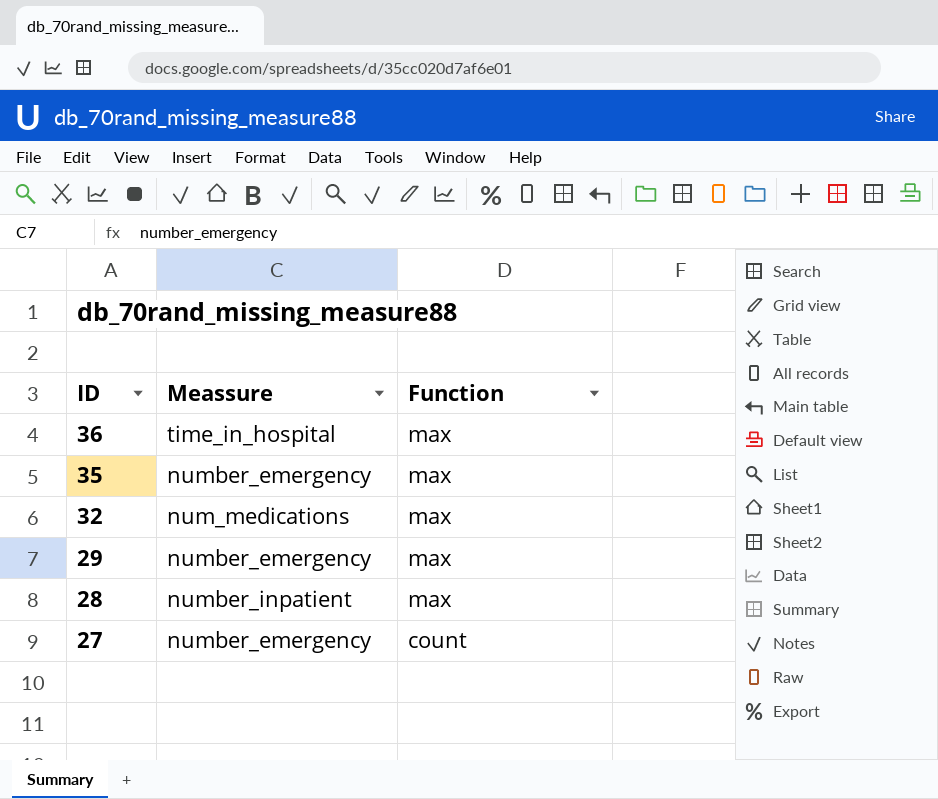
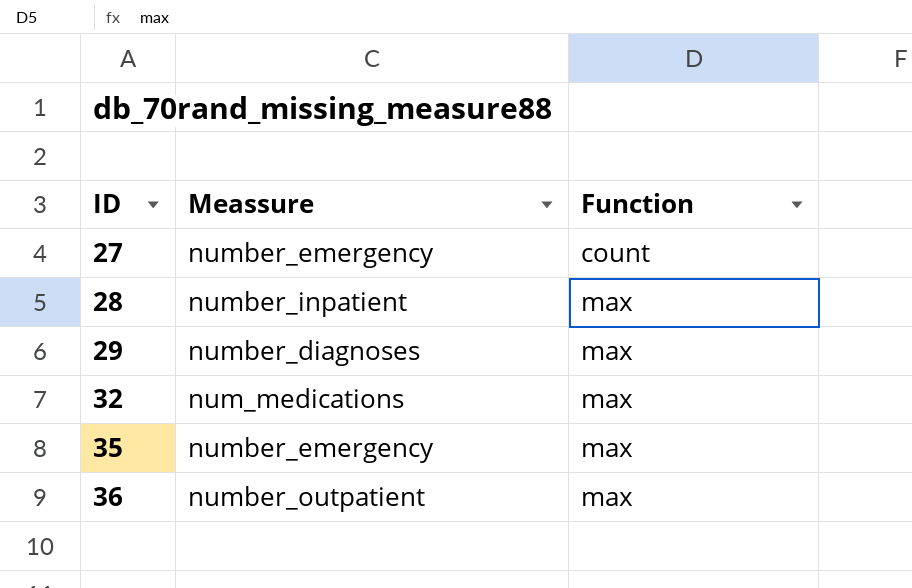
row order: ID descending -> ID ascending
29 | Meassure: number_emergency -> number_diagnoses
36 | Meassure: time_in_hospital -> number_outpatient

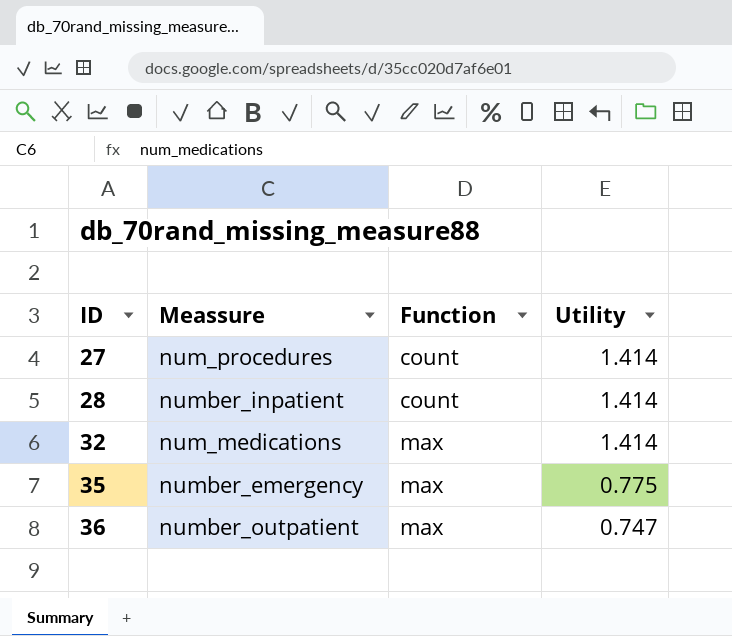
column Utility | position: none -> 4
row 29: number_diagnoses | max -> none
27 | Meassure: number_emergency -> num_procedures
28 | Function: max -> count

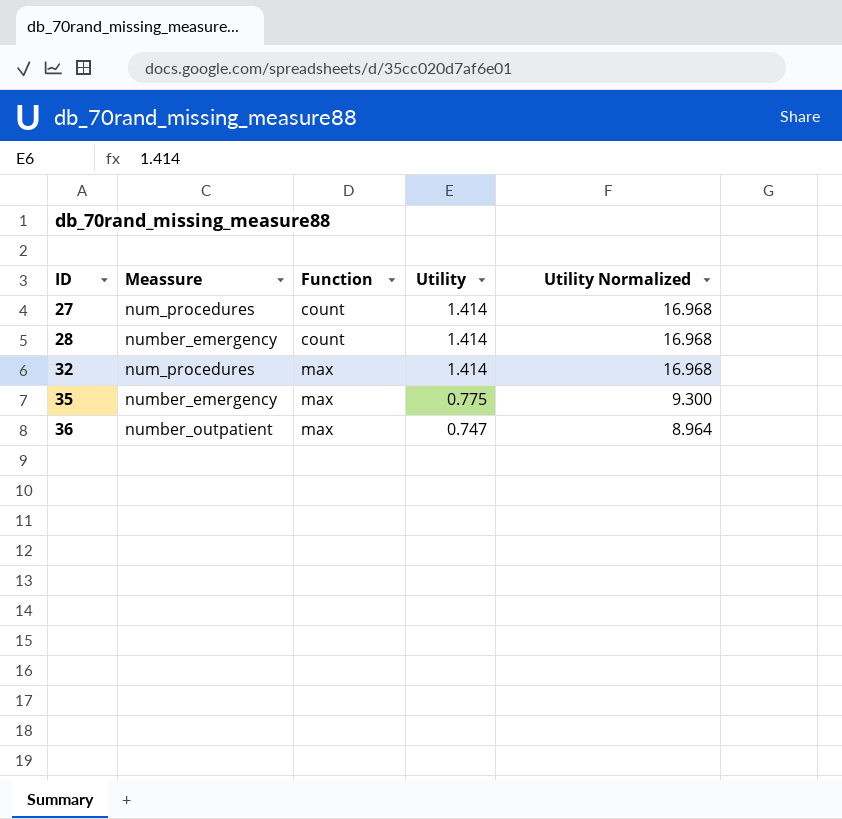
column Utility Normalized | formula: none -> [Utility] * 12
28 | Meassure: number_inpatient -> number_emergency
32 | Meassure: num_medications -> num_procedures

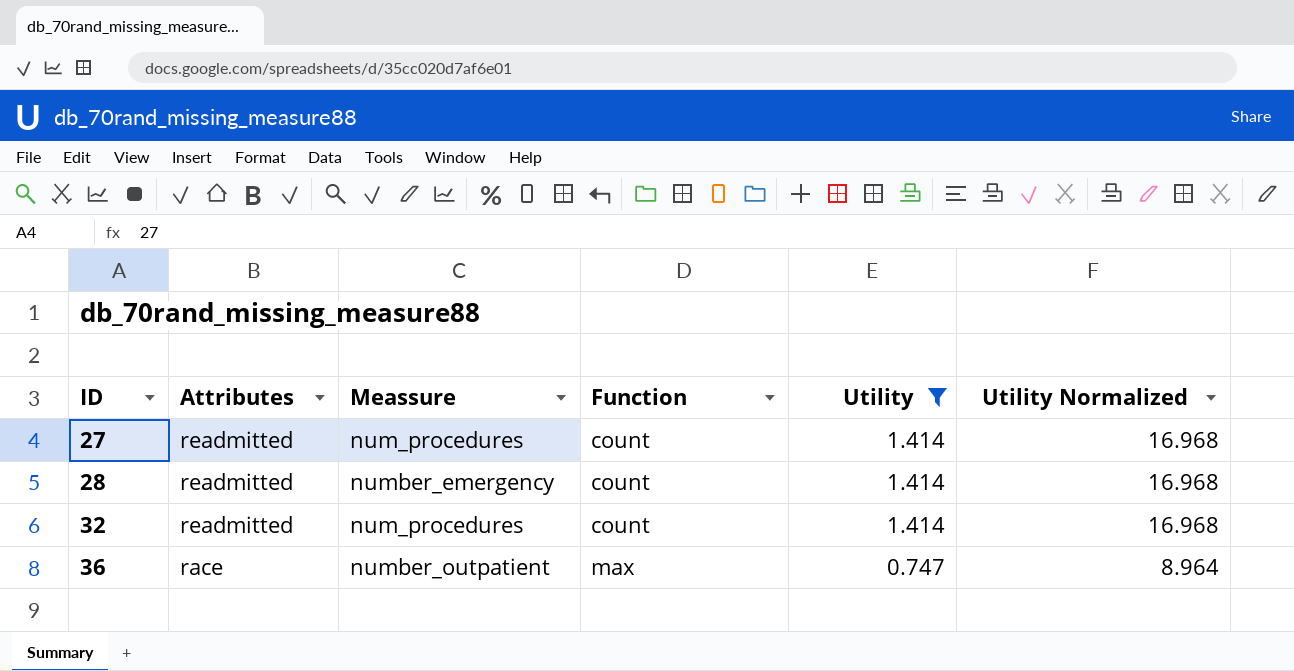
filter: none -> Utility != 0.775
column Attributes | position: none -> 2
32 | Function: max -> count

